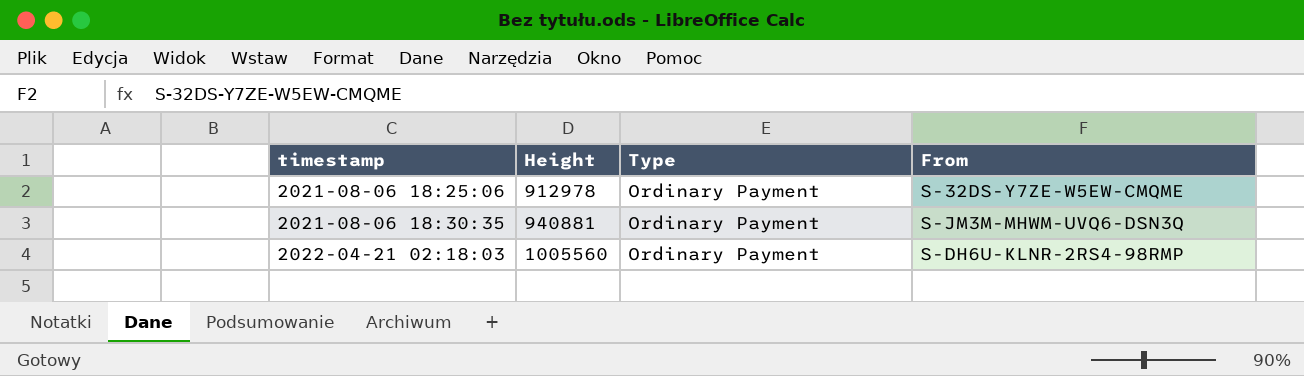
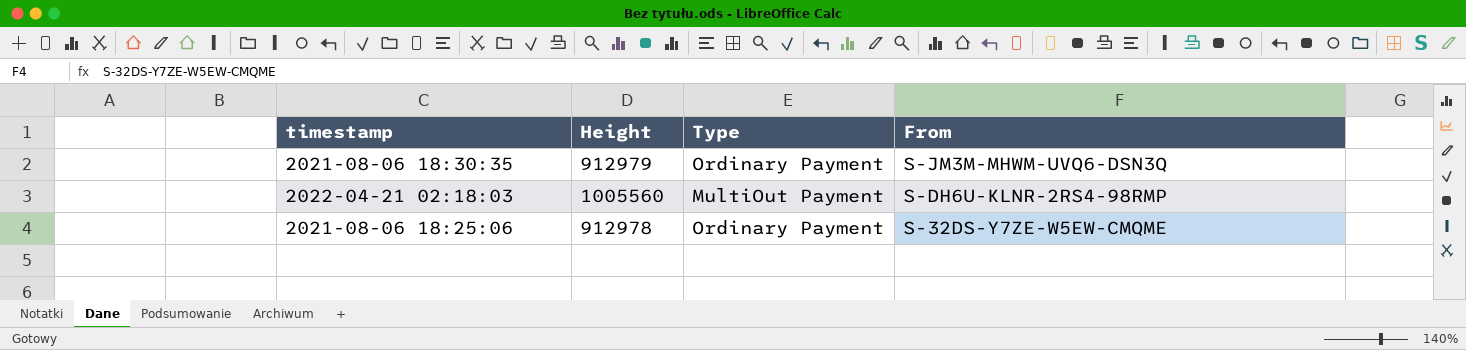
row order: timestamp ascending -> From descending
2021-08-06 18:30:35 | Height: 940881 -> 912979
2022-04-21 02:18:03 | Type: Ordinary Payment -> MultiOut Payment

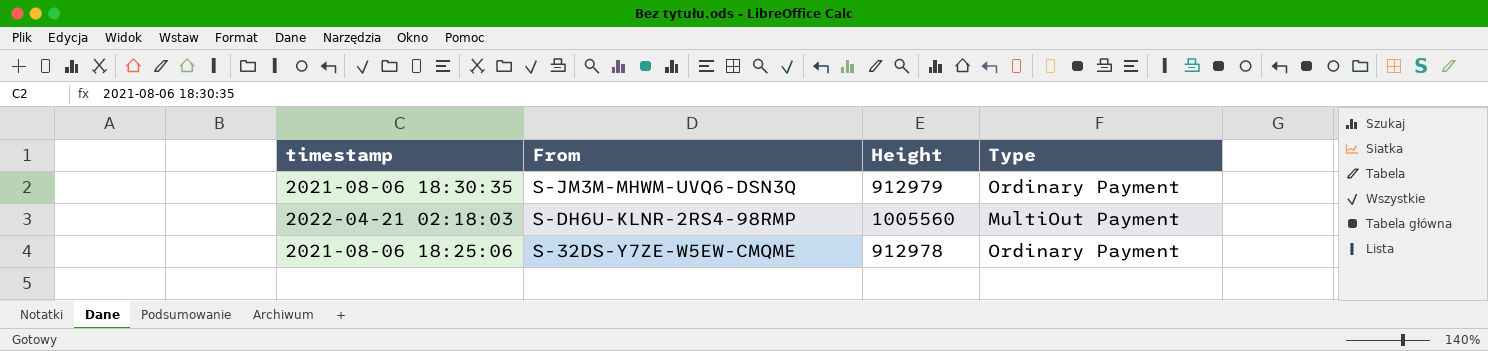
column From | position: 4 -> 2

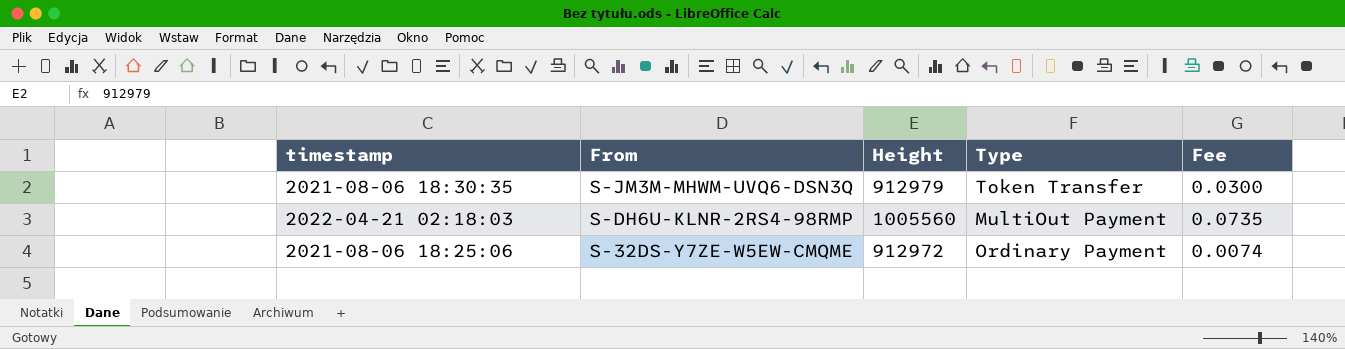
column Fee | position: none -> 5
2021-08-06 18:30:35 | Type: Ordinary Payment -> Token Transfer
2021-08-06 18:25:06 | Height: 912978 -> 912972

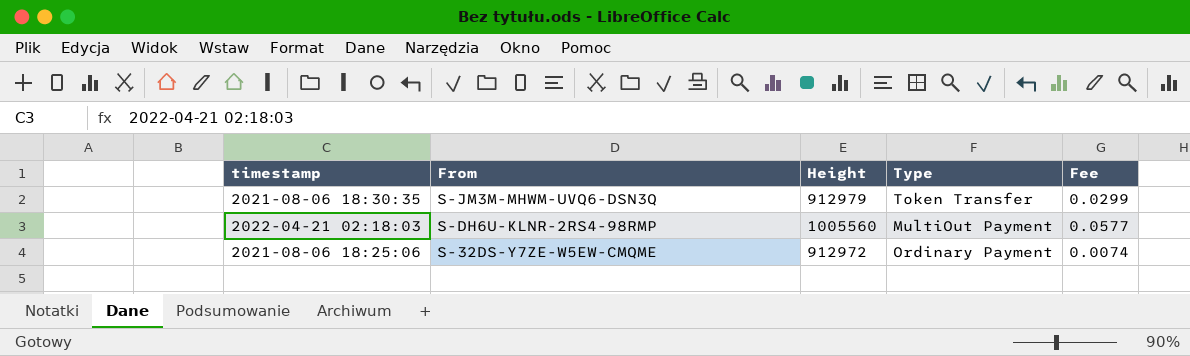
2021-08-06 18:30:35 | Fee: 0.0300 -> 0.0299
2022-04-21 02:18:03 | Fee: 0.0735 -> 0.0577

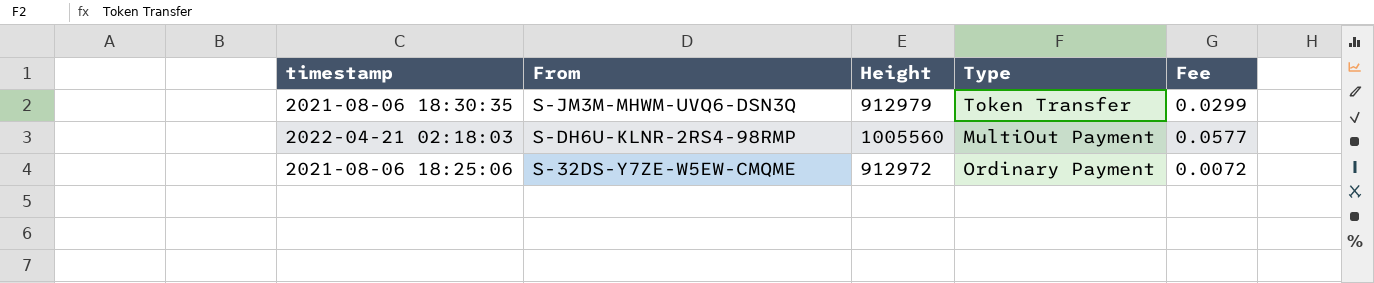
2021-08-06 18:25:06 | Fee: 0.0074 -> 0.0072

